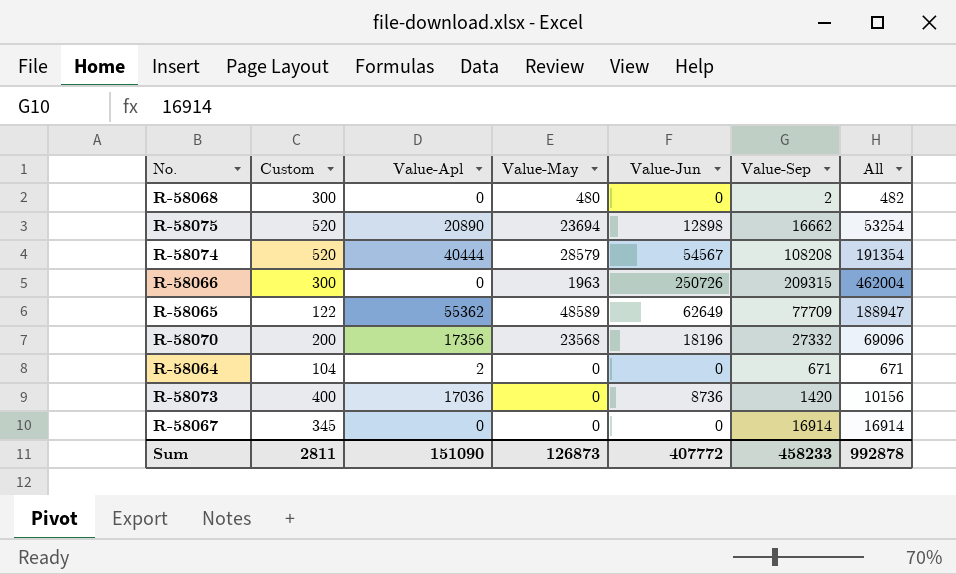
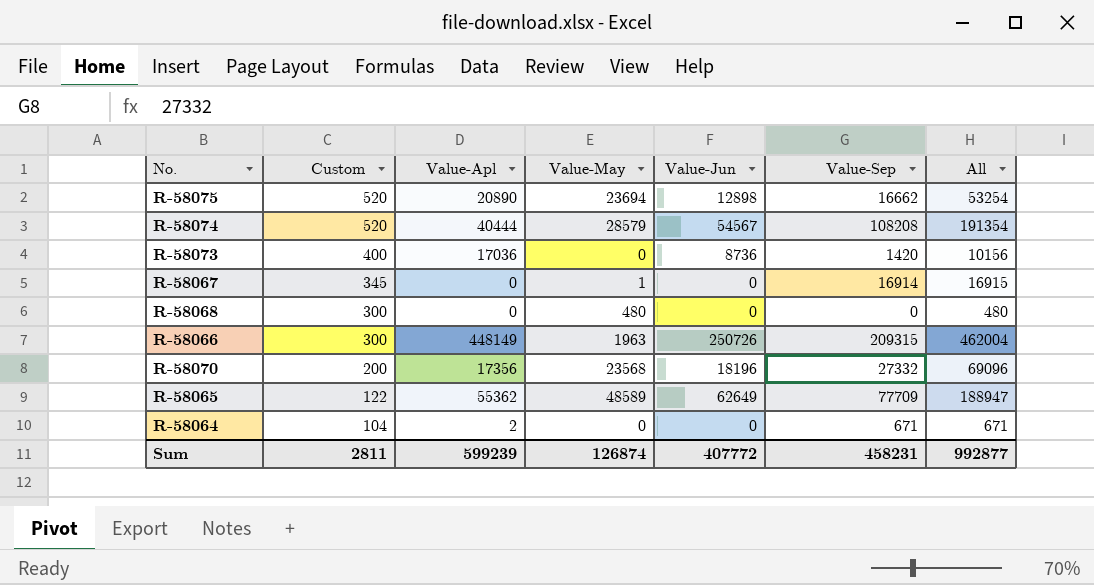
row order: none -> Custom descending
R-58067 | Value-May: 0 -> 1
R-58067 | All: 16914 -> 16915
R-58068 | Value-Sep: 2 -> 0
R-58068 | All: 482 -> 480
R-58066 | Value-Apl: 0 -> 448149
Sum | Value-Apl: 151090 -> 599239
Sum | Value-May: 126873 -> 126874
Sum | Value-Sep: 458233 -> 458231
Sum | All: 992878 -> 992877

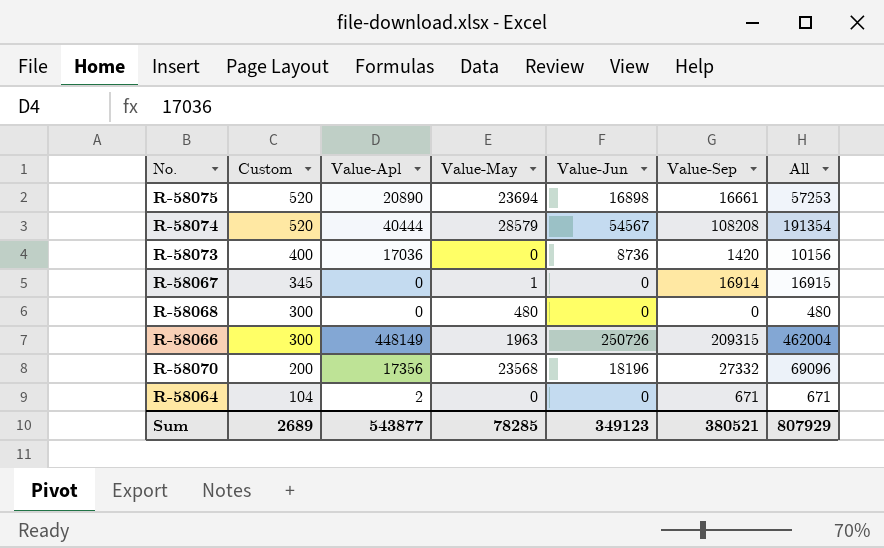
row R-58065: 122 | 55362 | 48589 | 62649 | 77709 | 188947 -> none
R-58075 | Value-Jun: 12898 -> 16898
R-58075 | Value-Sep: 16662 -> 16661
R-58075 | All: 53254 -> 57253
Sum | Custom: 2811 -> 2689
Sum | Value-Apl: 599239 -> 543877
Sum | Value-May: 126874 -> 78285
Sum | Value-Jun: 407772 -> 349123
Sum | Value-Sep: 458231 -> 380521
Sum | All: 992877 -> 807929

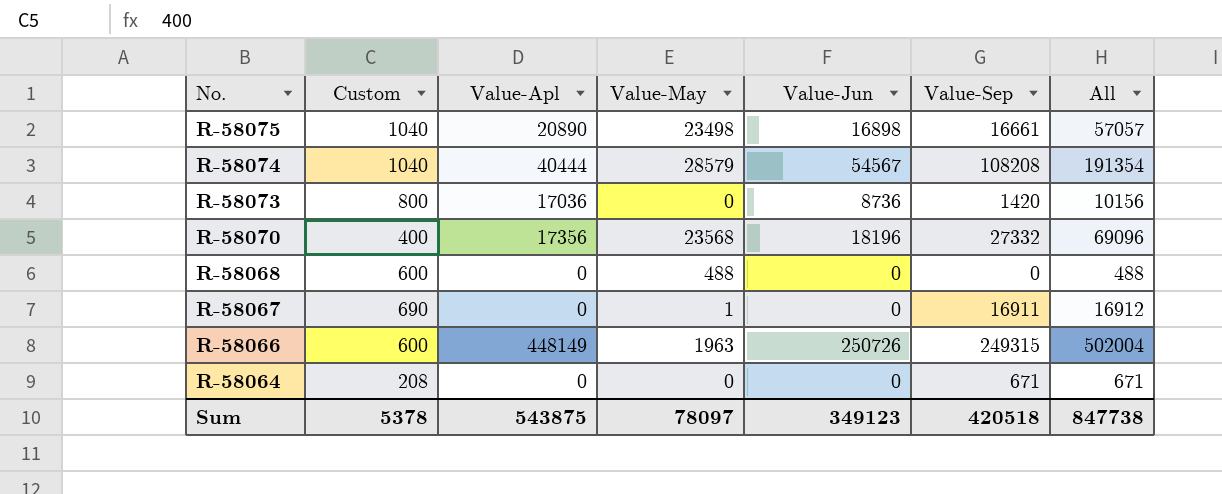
row order: Custom descending -> No. descending
R-58075 | Custom: 520 -> 1040
R-58075 | Value-May: 23694 -> 23498
R-58075 | All: 57253 -> 57057
R-58074 | Custom: 520 -> 1040
R-58073 | Custom: 400 -> 800
R-58070 | Custom: 200 -> 400
R-58068 | Custom: 300 -> 600
R-58068 | Value-May: 480 -> 488
R-58068 | All: 480 -> 488
R-58067 | Custom: 345 -> 690
R-58067 | Value-Sep: 16914 -> 16911
R-58067 | All: 16915 -> 16912
R-58066 | Custom: 300 -> 600
R-58066 | Value-Sep: 209315 -> 249315
R-58066 | All: 462004 -> 502004
R-58064 | Custom: 104 -> 208
R-58064 | Value-Apl: 2 -> 0
Sum | Custom: 2689 -> 5378
Sum | Value-Apl: 543877 -> 543875
Sum | Value-May: 78285 -> 78097
Sum | Value-Sep: 380521 -> 420518
Sum | All: 807929 -> 847738

